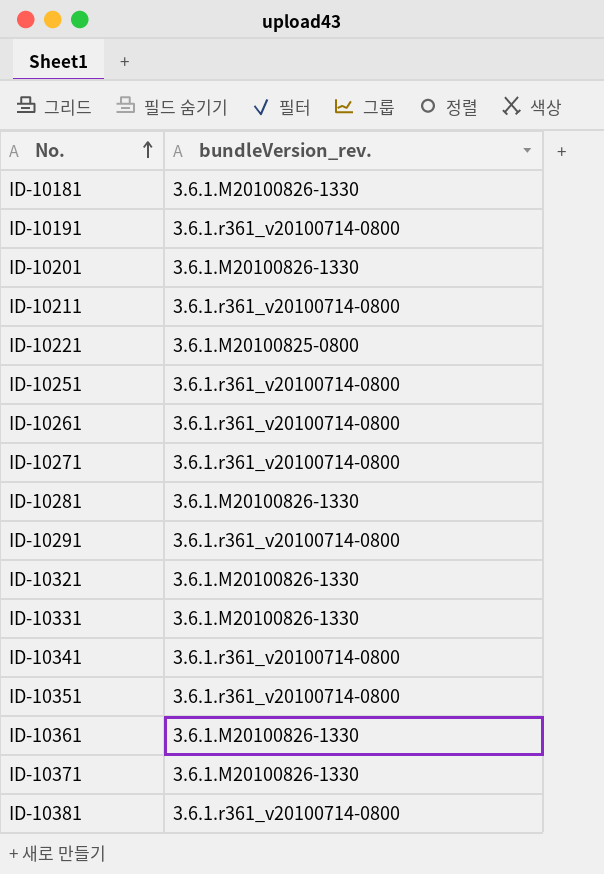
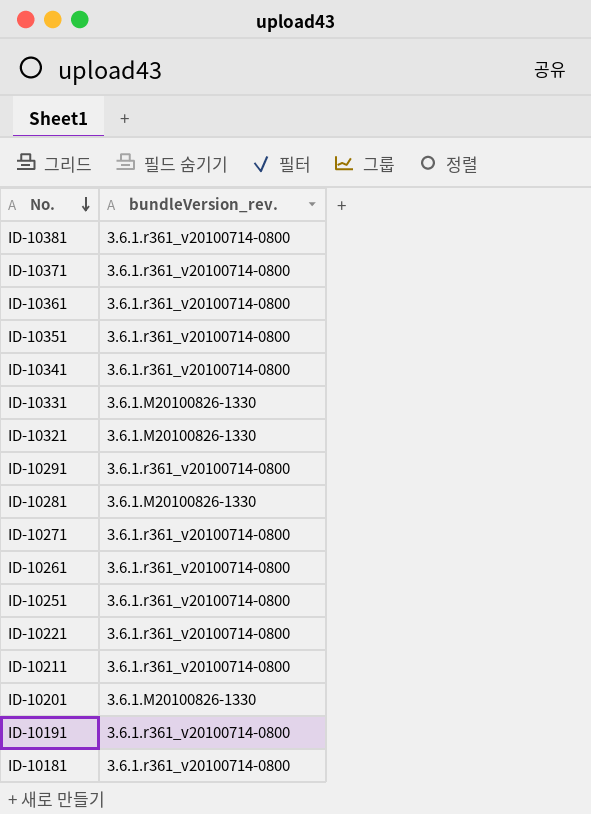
row order: No. ascending -> No. descending
ID-10371 | bundleVersion_rev.: 3.6.1.M20100826-1330 -> 3.6.1.r361_v20100714-0800
ID-10361 | bundleVersion_rev.: 3.6.1.M20100826-1330 -> 3.6.1.r361_v20100714-0800
ID-10221 | bundleVersion_rev.: 3.6.1.M20100825-0800 -> 3.6.1.r361_v20100714-0800
ID-10181 | bundleVersion_rev.: 3.6.1.M20100826-1330 -> 3.6.1.r361_v20100714-0800

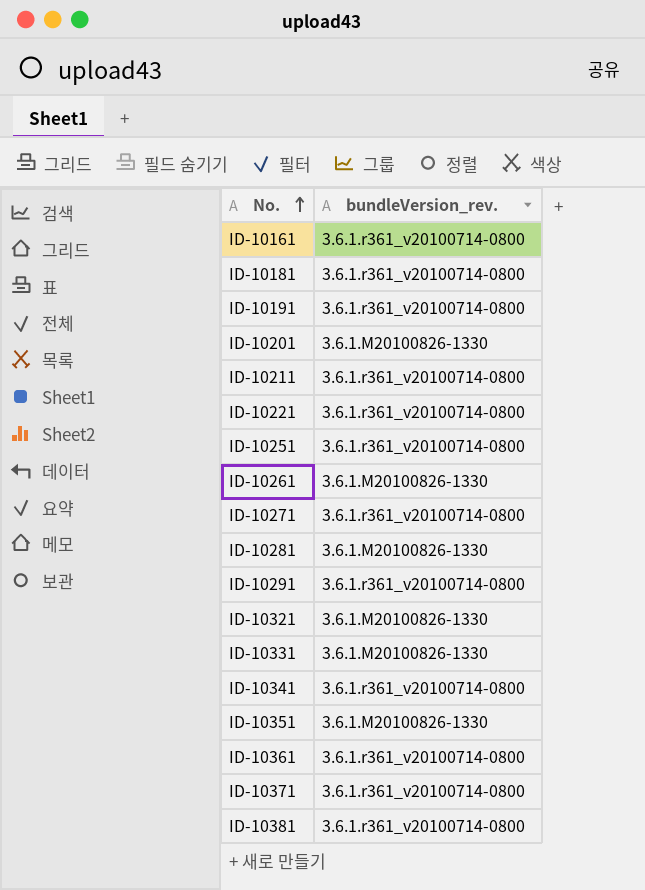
row order: No. descending -> No. ascending
row ID-10161: none -> 3.6.1.r361_v20100714-0800
ID-10261 | bundleVersion_rev.: 3.6.1.r361_v20100714-0800 -> 3.6.1.M20100826-1330
ID-10351 | bundleVersion_rev.: 3.6.1.r361_v20100714-0800 -> 3.6.1.M20100826-1330

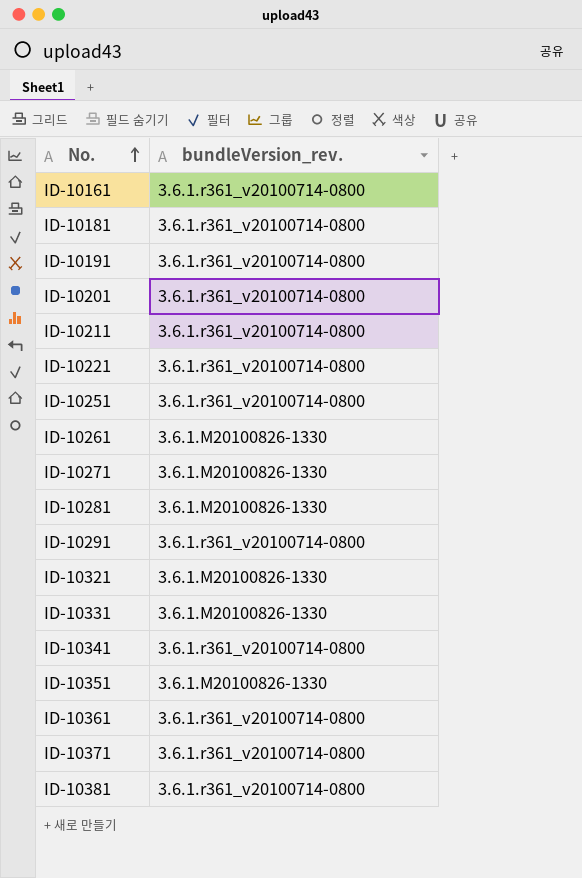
ID-10201 | bundleVersion_rev.: 3.6.1.M20100826-1330 -> 3.6.1.r361_v20100714-0800
ID-10271 | bundleVersion_rev.: 3.6.1.r361_v20100714-0800 -> 3.6.1.M20100826-1330

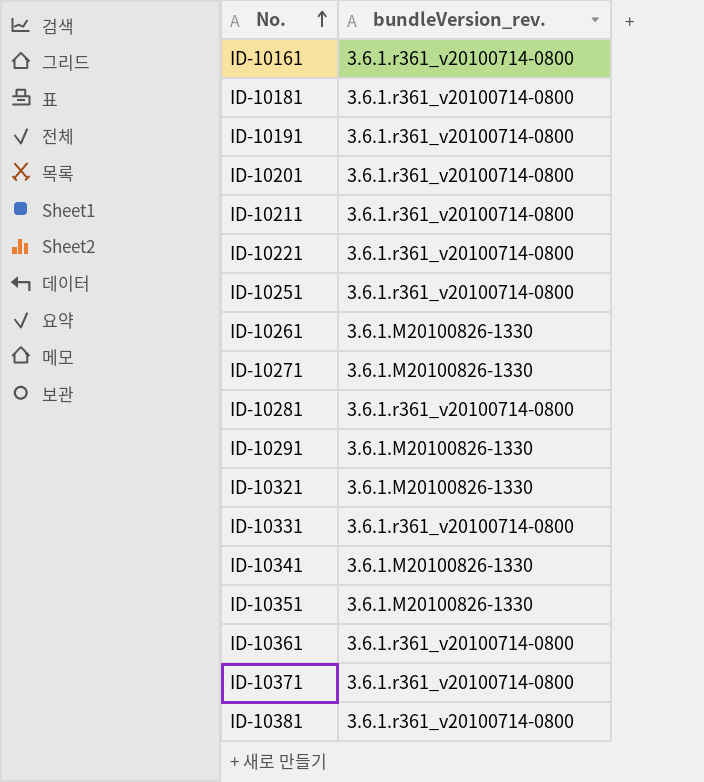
ID-10281 | bundleVersion_rev.: 3.6.1.M20100826-1330 -> 3.6.1.r361_v20100714-0800
ID-10291 | bundleVersion_rev.: 3.6.1.r361_v20100714-0800 -> 3.6.1.M20100826-1330
ID-10331 | bundleVersion_rev.: 3.6.1.M20100826-1330 -> 3.6.1.r361_v20100714-0800
ID-10341 | bundleVersion_rev.: 3.6.1.r361_v20100714-0800 -> 3.6.1.M20100826-1330

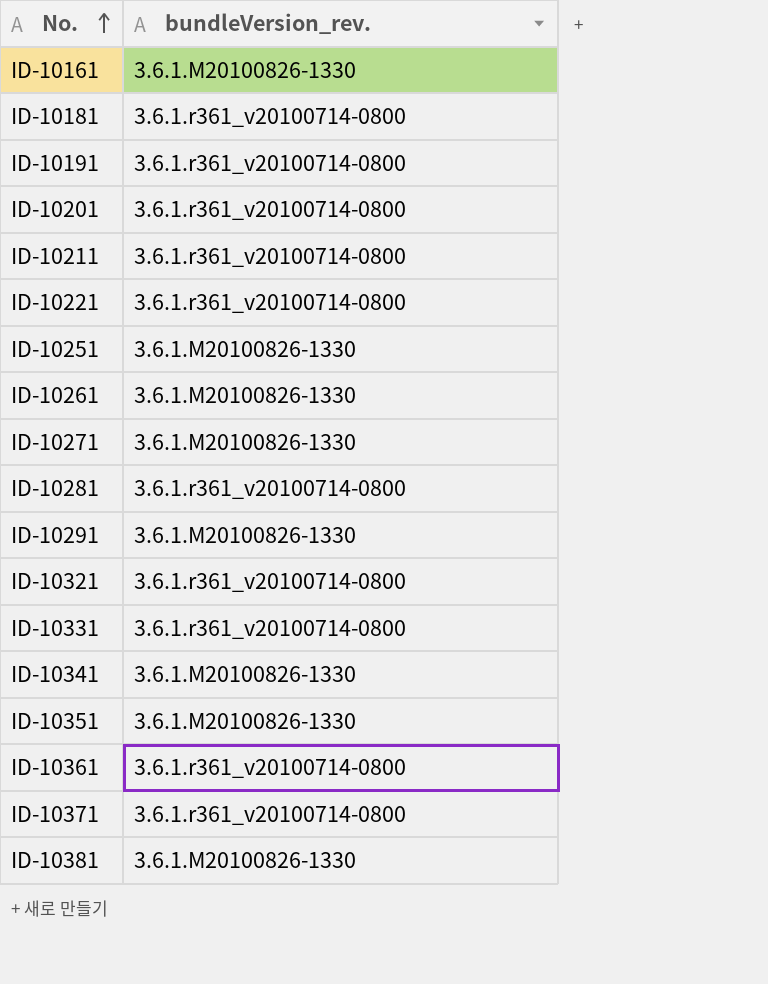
ID-10161 | bundleVersion_rev.: 3.6.1.r361_v20100714-0800 -> 3.6.1.M20100826-1330
ID-10251 | bundleVersion_rev.: 3.6.1.r361_v20100714-0800 -> 3.6.1.M20100826-1330
ID-10321 | bundleVersion_rev.: 3.6.1.M20100826-1330 -> 3.6.1.r361_v20100714-0800
ID-10381 | bundleVersion_rev.: 3.6.1.r361_v20100714-0800 -> 3.6.1.M20100826-1330

